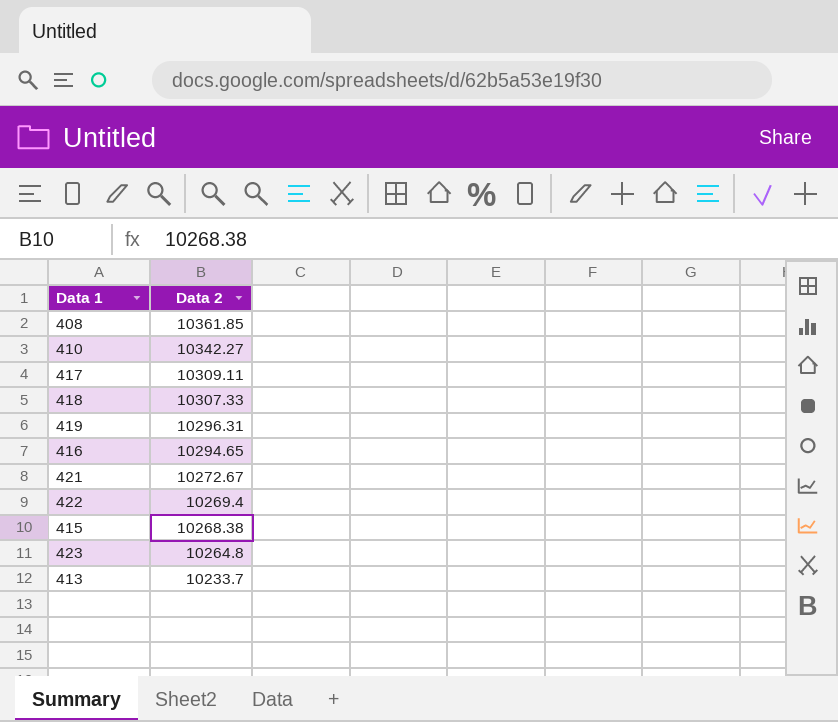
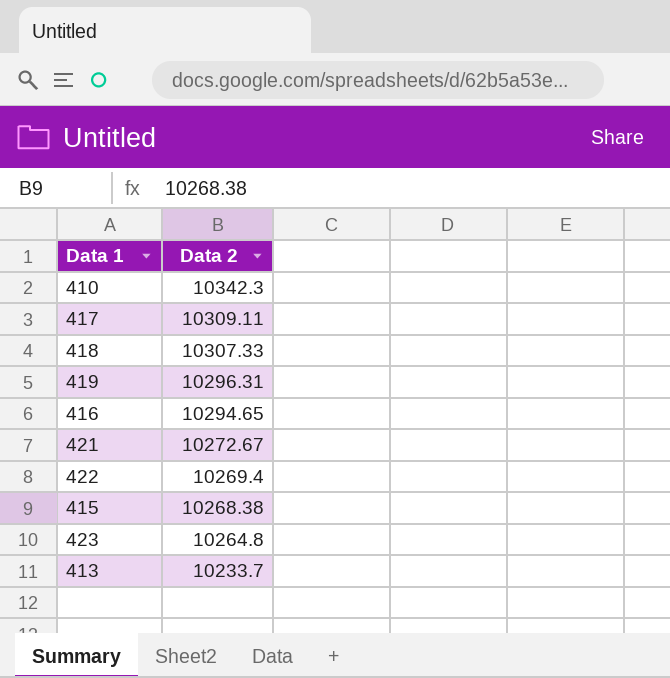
row 408: 10361.85 -> none
410 | Data 2: 10342.27 -> 10342.3

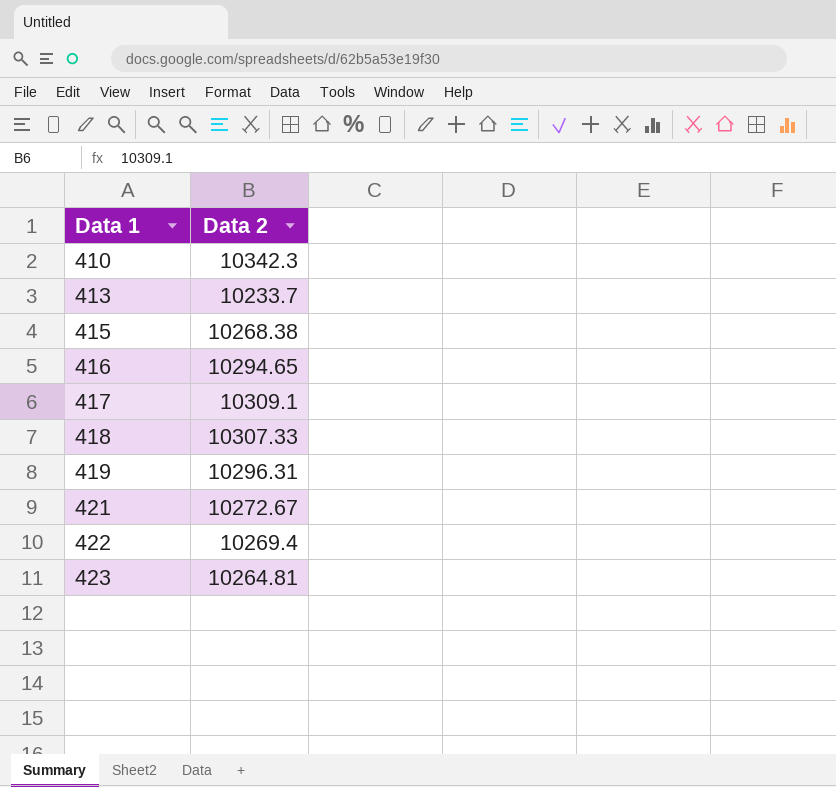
row order: Data 2 descending -> Data 1 ascending
417 | Data 2: 10309.11 -> 10309.1
423 | Data 2: 10264.8 -> 10264.81

